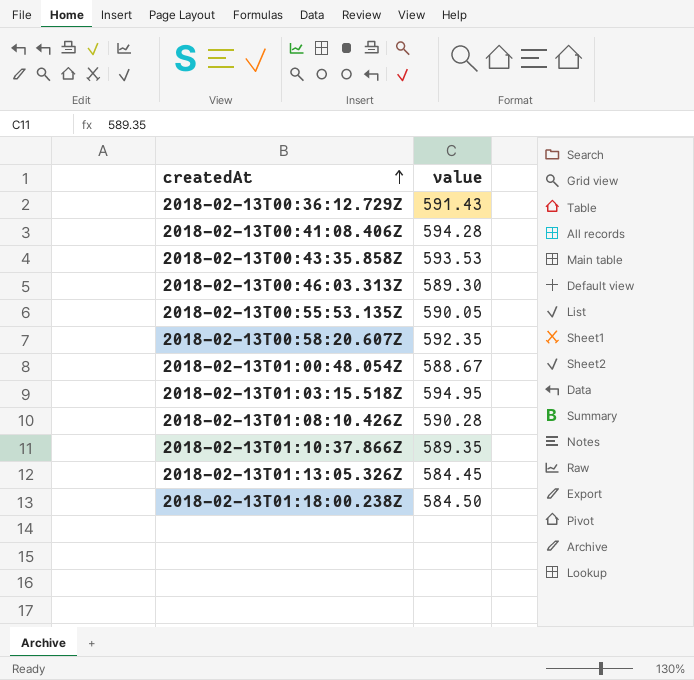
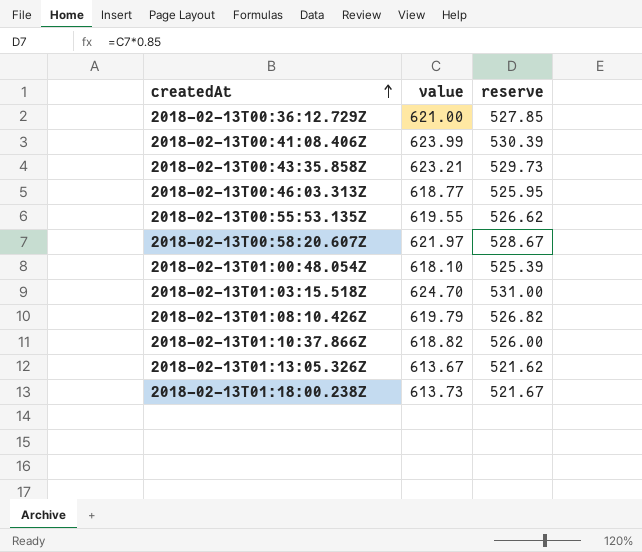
column reserve | formula: none -> [value] * 0.85
2018-02-13T00:36:12.729Z | value: 591.43 -> 621.00
2018-02-13T00:41:08.406Z | value: 594.28 -> 623.99
2018-02-13T00:43:35.858Z | value: 593.53 -> 623.21
2018-02-13T00:46:03.313Z | value: 589.30 -> 618.77
2018-02-13T00:55:53.135Z | value: 590.05 -> 619.55
2018-02-13T00:58:20.607Z | value: 592.35 -> 621.97
2018-02-13T01:00:48.054Z | value: 588.67 -> 618.10
2018-02-13T01:03:15.518Z | value: 594.95 -> 624.70
2018-02-13T01:08:10.426Z | value: 590.28 -> 619.79
2018-02-13T01:10:37.866Z | value: 589.35 -> 618.82
2018-02-13T01:13:05.326Z | value: 584.45 -> 613.67
2018-02-13T01:18:00.238Z | value: 584.50 -> 613.73

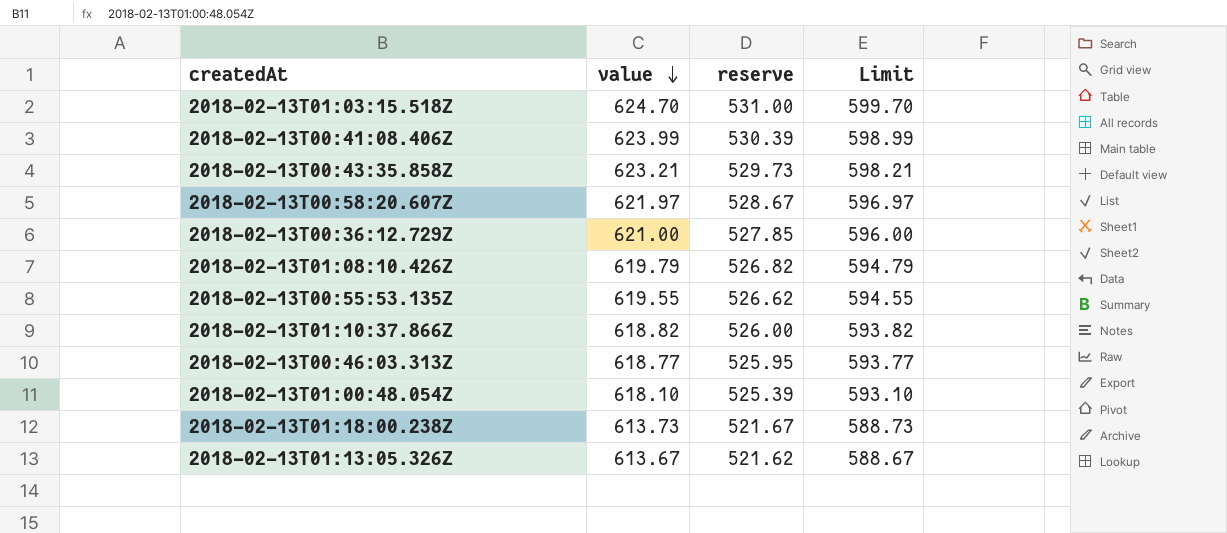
row order: createdAt ascending -> value descending
column Limit | formula: none -> [value] - 25

